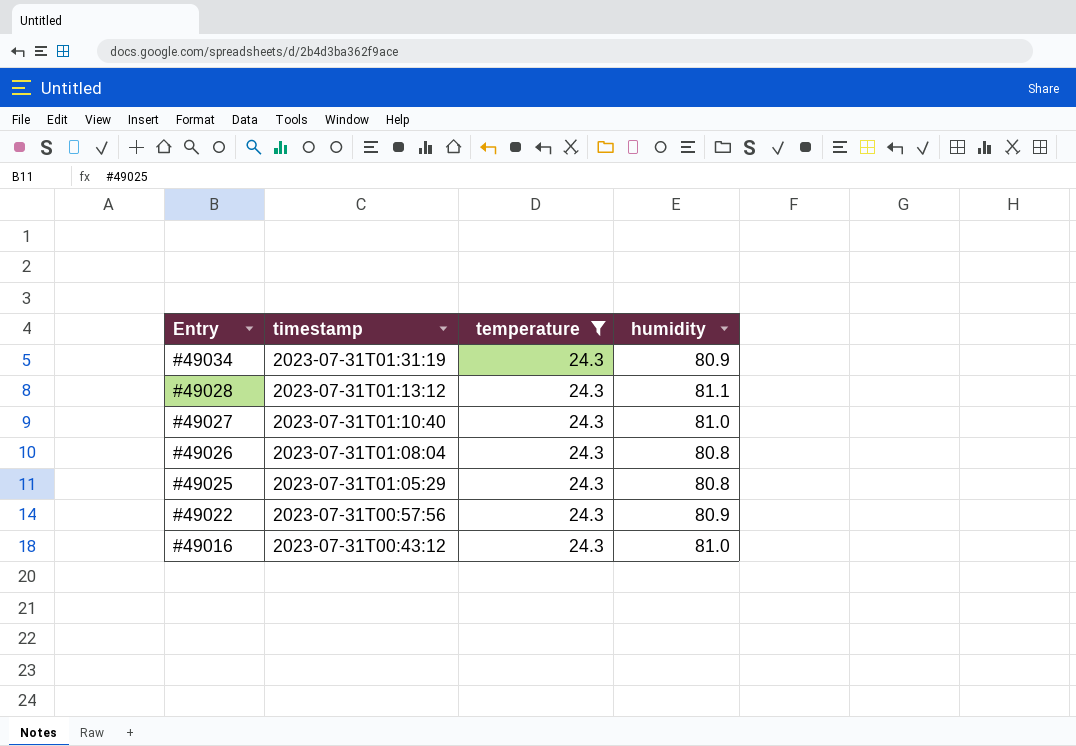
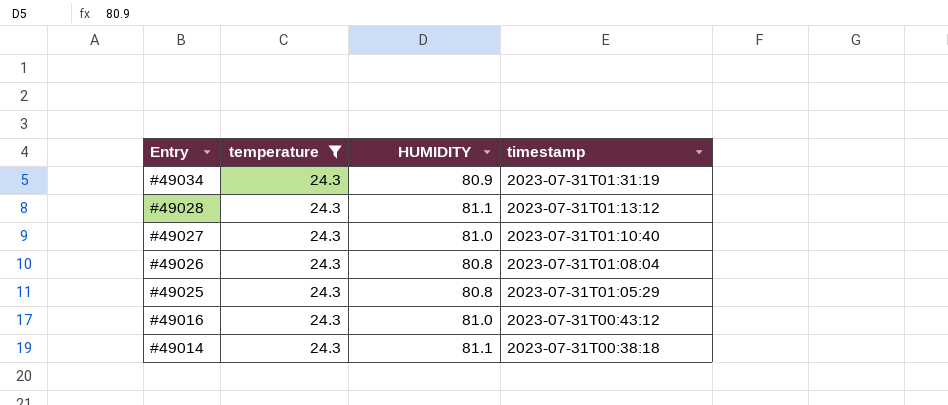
column name: humidity -> HUMIDITY
column timestamp | position: 2 -> 4
row #49022: 2023-07-31T00:57:56 | 24.3 | 80.9 -> none
row #49014: none -> 24.3 | 81.1 | 2023-07-31T00:38:18

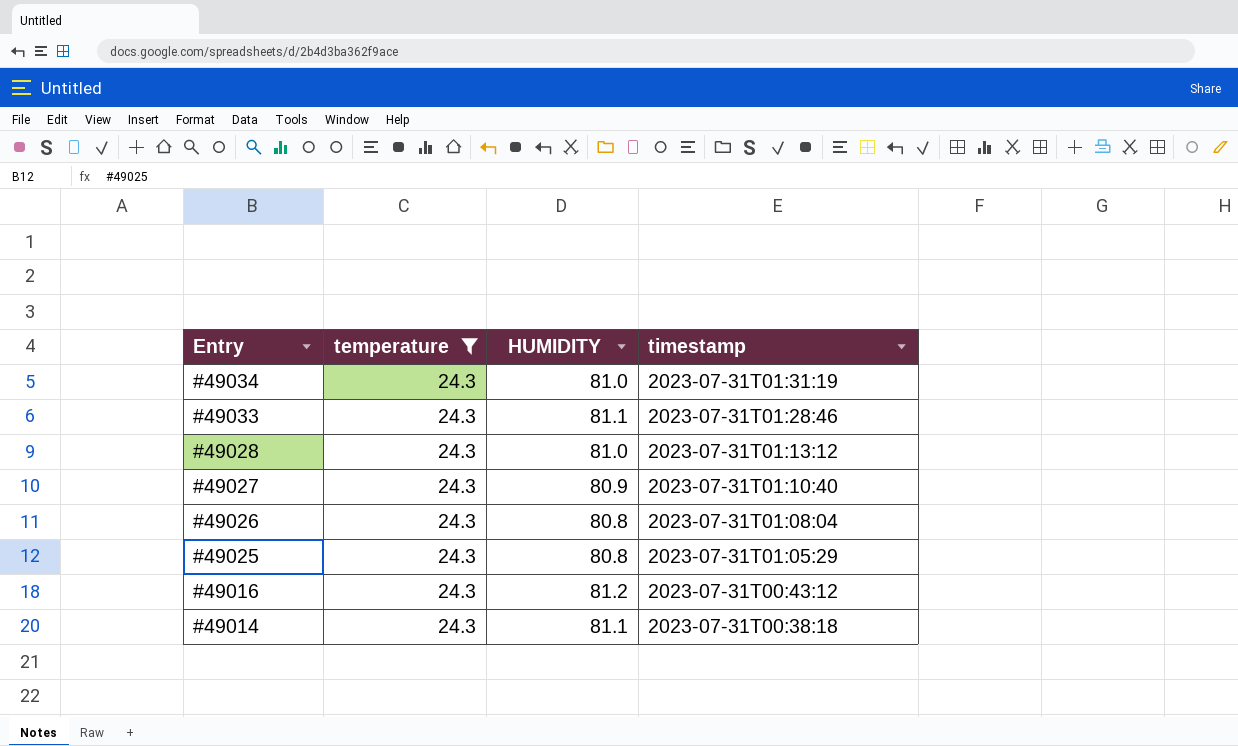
#49034 | HUMIDITY: 80.9 -> 81.0
row #49033: none -> 24.3 | 81.1 | 2023-07-31T01:28:46
#49028 | HUMIDITY: 81.1 -> 81.0
#49027 | HUMIDITY: 81.0 -> 80.9
#49016 | HUMIDITY: 81.0 -> 81.2

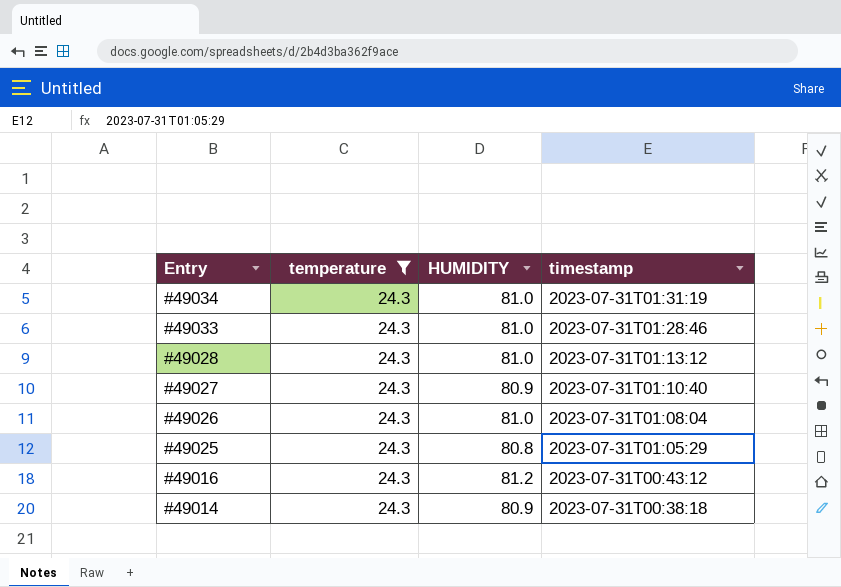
#49033 | HUMIDITY: 81.1 -> 81.0
#49026 | HUMIDITY: 80.8 -> 81.0
#49014 | HUMIDITY: 81.1 -> 80.9

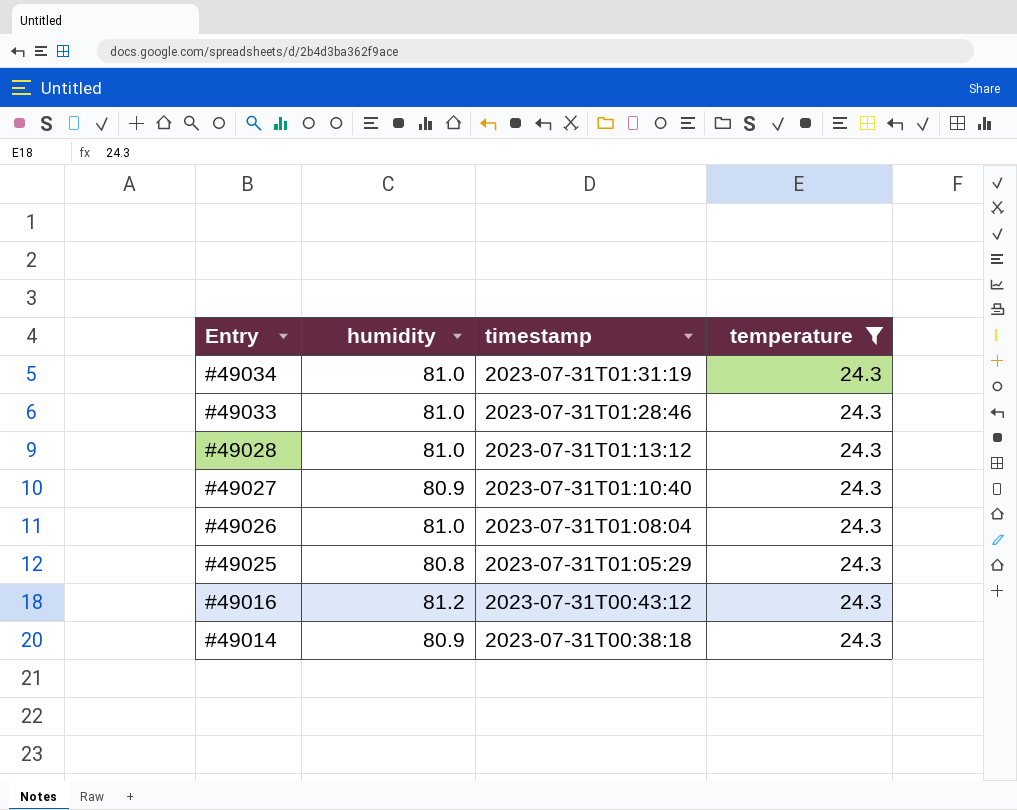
column name: HUMIDITY -> humidity
column temperature | position: 2 -> 4

